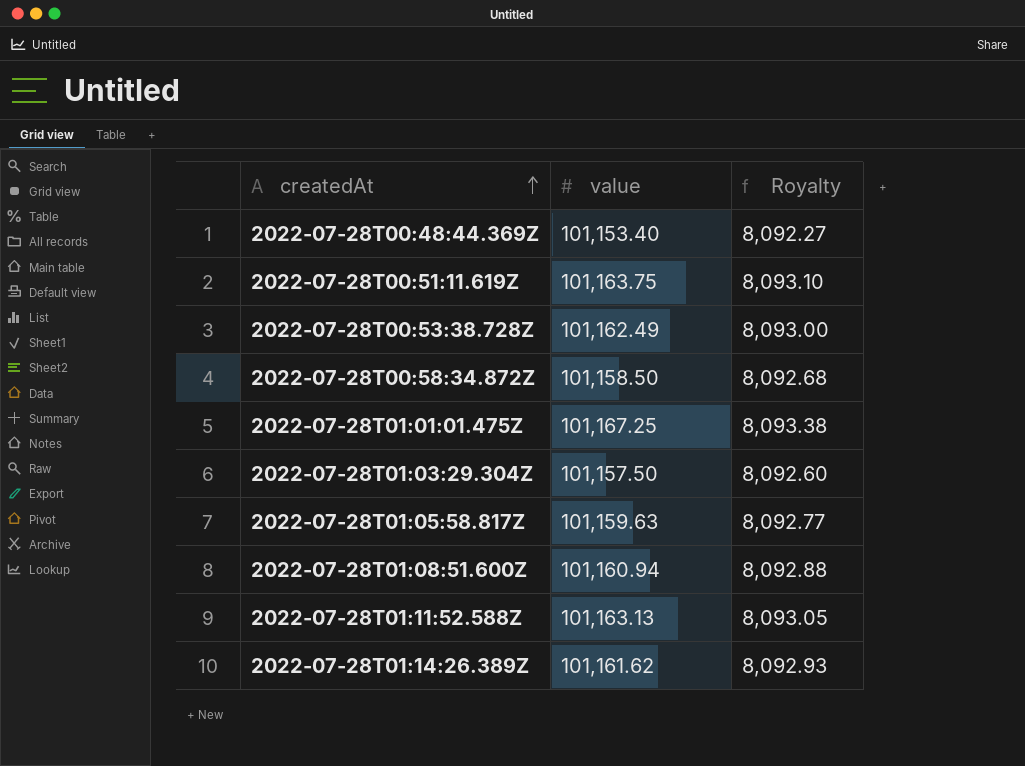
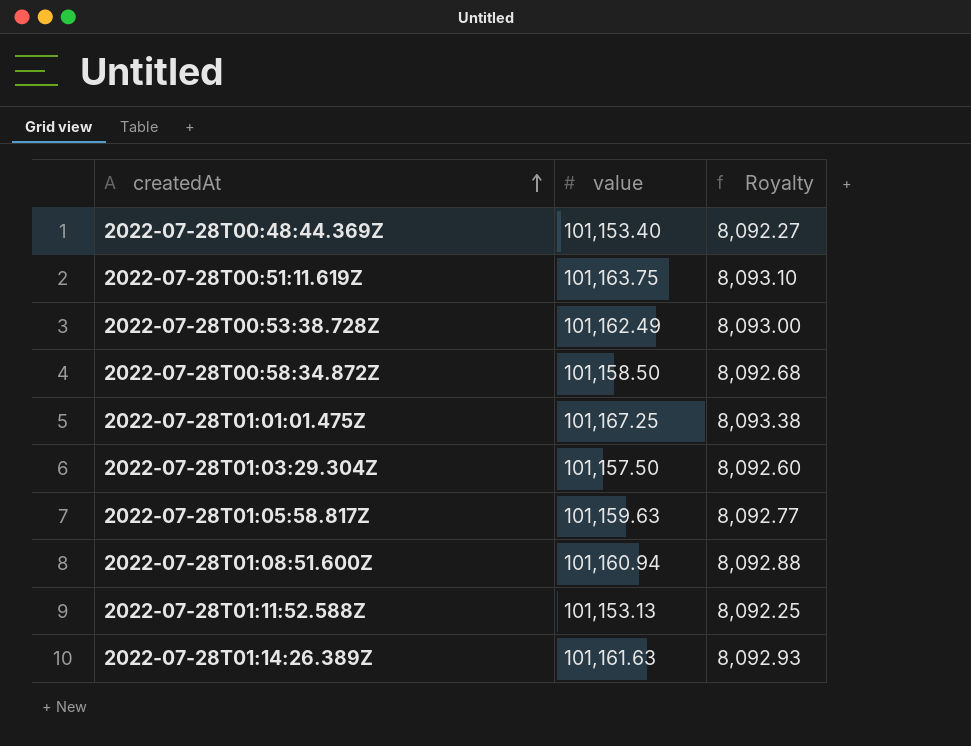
2022-07-28T01:11:52.588Z | value: 101,163.13 -> 101,153.13
2022-07-28T01:11:52.588Z | Royalty: 8,093.05 -> 8,092.25
2022-07-28T01:14:26.389Z | value: 101,161.62 -> 101,161.63

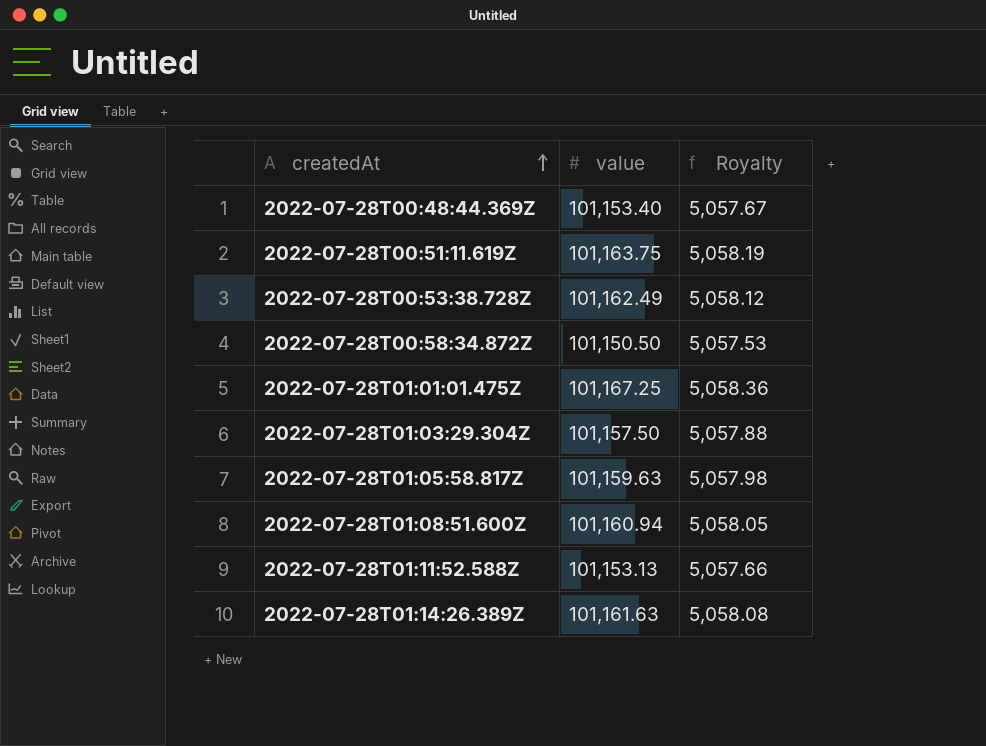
column Royalty | formula: [value] * 0.08 -> [value] * 0.05
2022-07-28T00:58:34.872Z | value: 101,158.50 -> 101,150.50

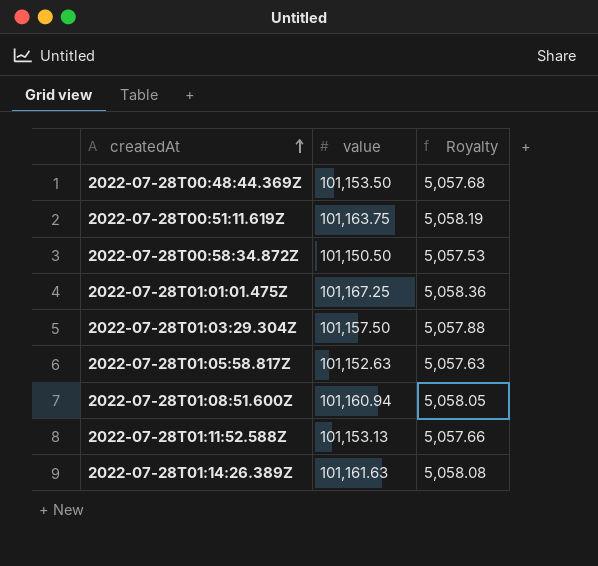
row 2022-07-28T00:53:38.728Z: 101,162.49 | 5,058.12 -> none
2022-07-28T00:48:44.369Z | value: 101,153.40 -> 101,153.50
2022-07-28T00:48:44.369Z | Royalty: 5,057.67 -> 5,057.68
2022-07-28T01:05:58.817Z | value: 101,159.63 -> 101,152.63
2022-07-28T01:05:58.817Z | Royalty: 5,057.98 -> 5,057.63

